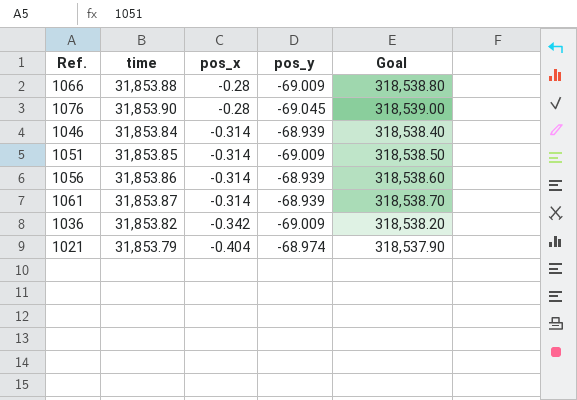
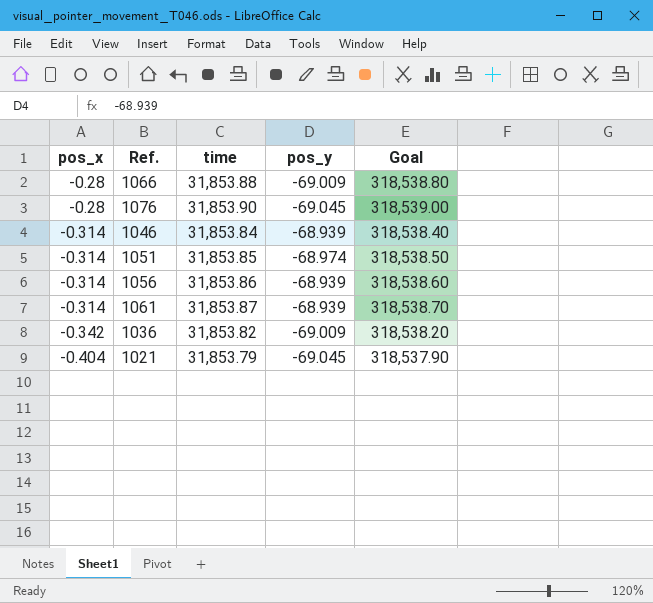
column pos_x | position: 3 -> 1
1051 | pos_y: -69.009 -> -68.974
1021 | pos_y: -68.974 -> -69.045

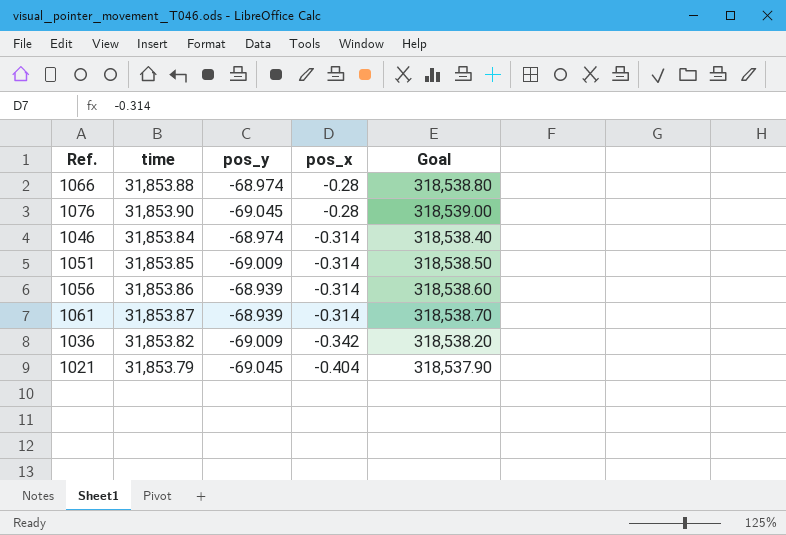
column pos_x | position: 1 -> 4
1066 | pos_y: -69.009 -> -68.974
1046 | pos_y: -68.939 -> -68.974
1051 | pos_y: -68.974 -> -69.009

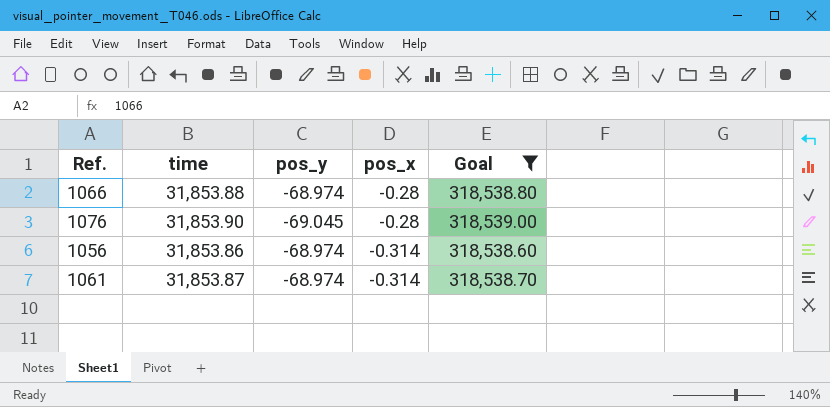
filter: none -> Goal >= 318,538.60
1056 | pos_y: -68.939 -> -68.974
1061 | pos_y: -68.939 -> -68.974

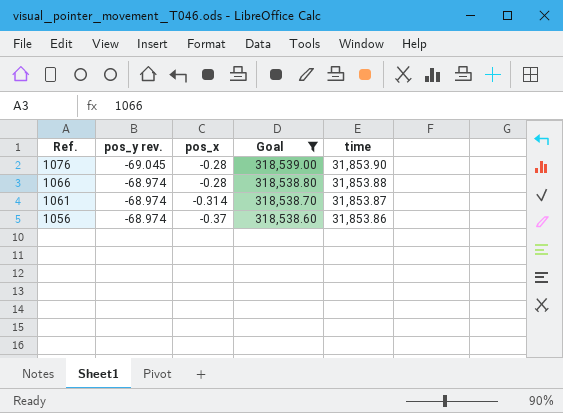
row order: pos_x descending -> Ref. descending
column name: pos_y -> pos_y rev.
column time | position: 2 -> 5
1056 | pos_x: -0.314 -> -0.37

